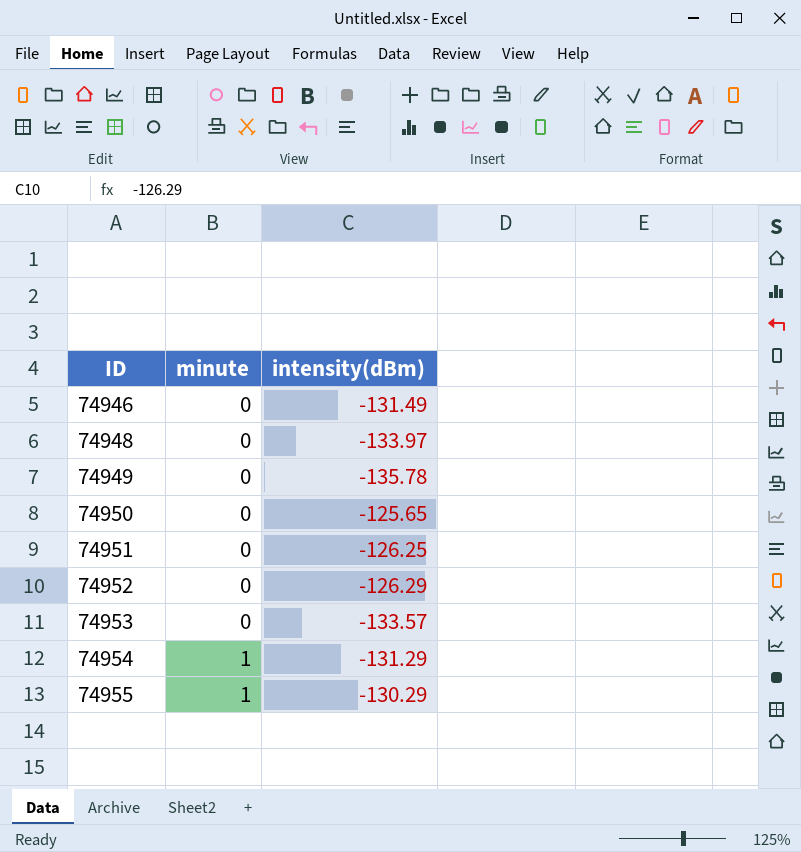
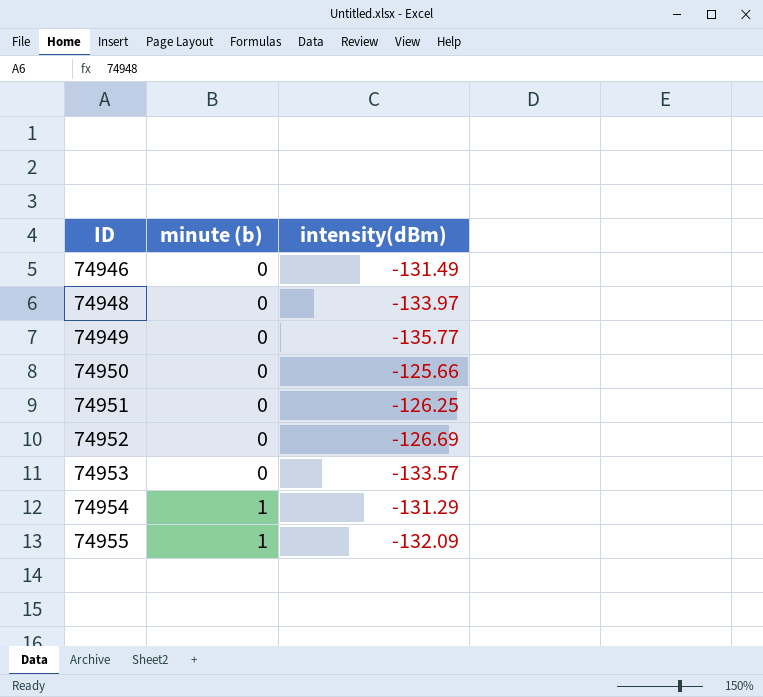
column name: minute -> minute (b)
74949 | intensity(dBm): -135.78 -> -135.77
74950 | intensity(dBm): -125.65 -> -125.66
74952 | intensity(dBm): -126.29 -> -126.69
74955 | intensity(dBm): -130.29 -> -132.09

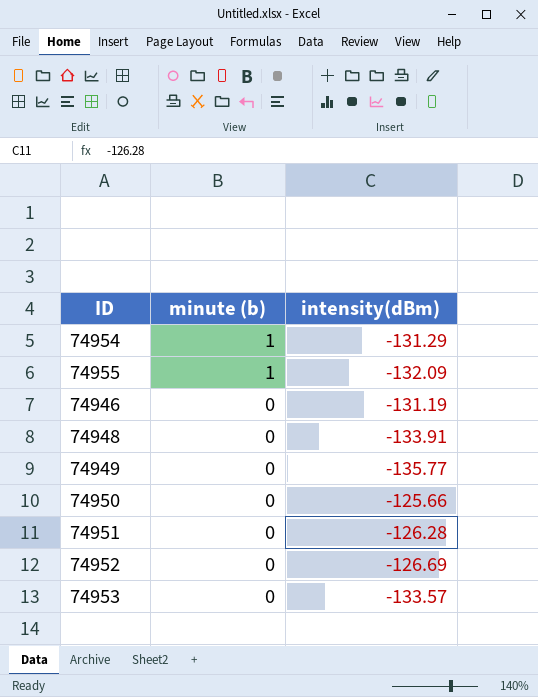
row order: ID ascending -> minute (b) descending
74946 | intensity(dBm): -131.49 -> -131.19
74948 | intensity(dBm): -133.97 -> -133.91
74951 | intensity(dBm): -126.25 -> -126.28

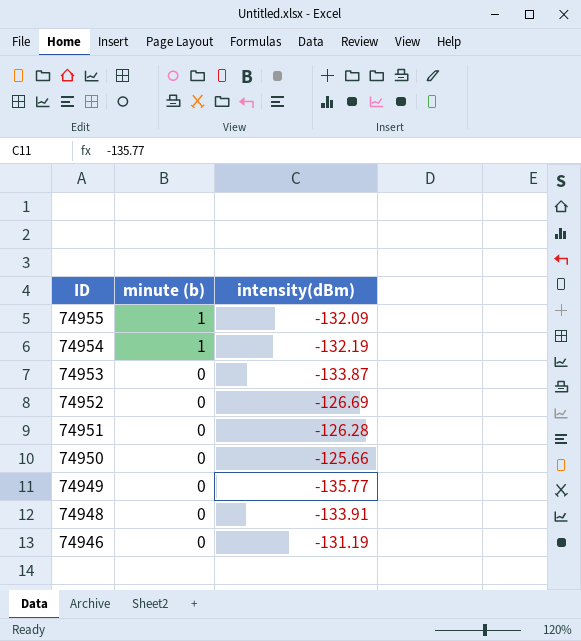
row order: minute (b) descending -> ID descending
74954 | intensity(dBm): -131.29 -> -132.19
74953 | intensity(dBm): -133.57 -> -133.87

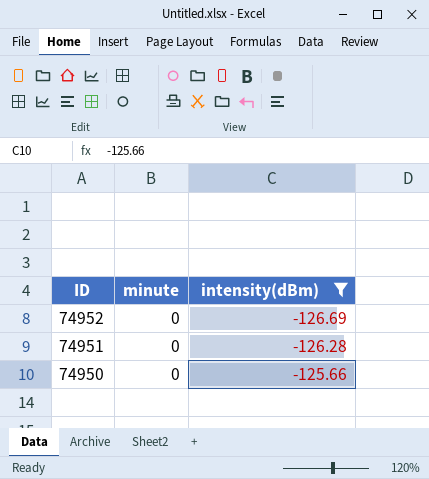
filter: none -> intensity(dBm) >= -126.69
column name: minute (b) -> minute

